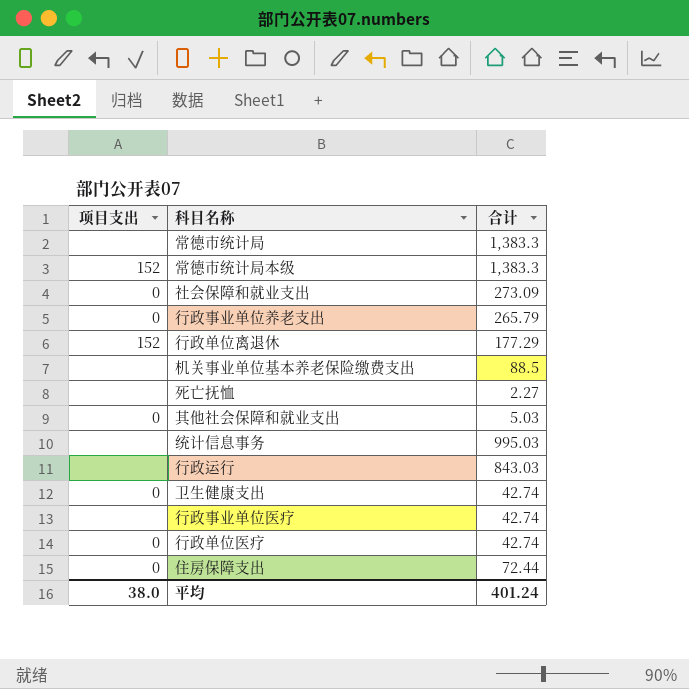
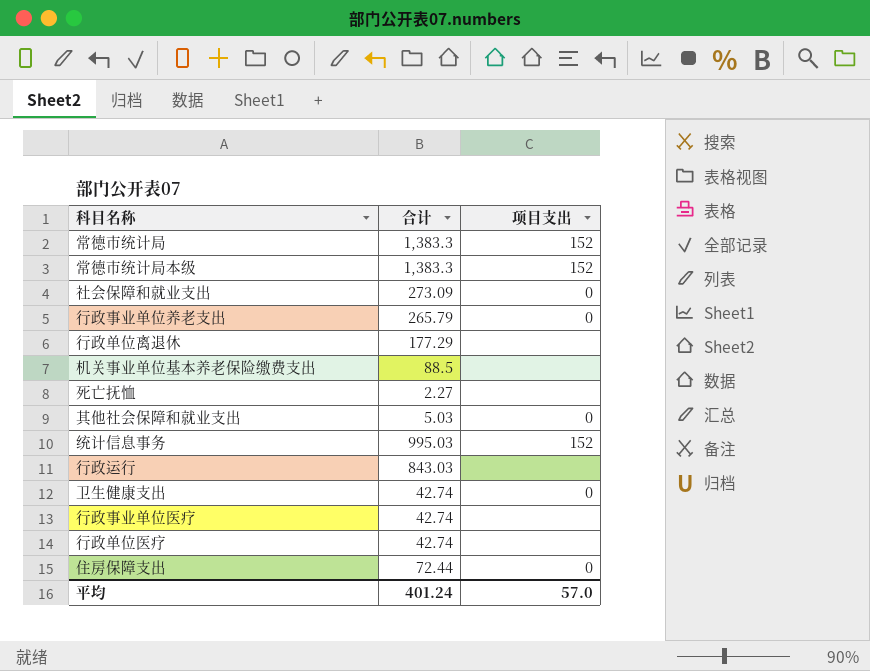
column 项目支出 | position: 1 -> 3
常德市统计局 | 项目支出: none -> 152
行政单位离退休 | 项目支出: 152 -> none
统计信息事务 | 项目支出: none -> 152
行政单位医疗 | 项目支出: 0 -> none
平均 | 项目支出: 38.0 -> 57.0

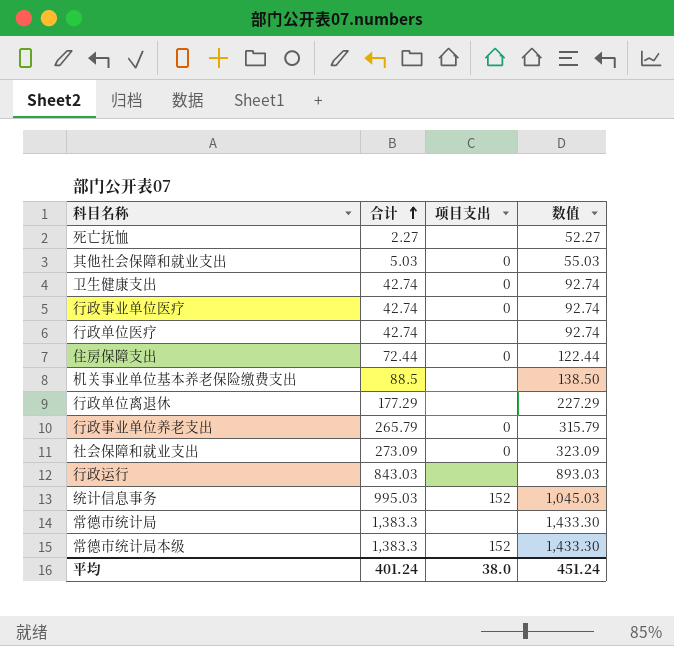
row order: none -> 合计 ascending
column 数值 | formula: none -> [合计] + 50
行政事业单位医疗 | 项目支出: none -> 0
常德市统计局 | 项目支出: 152 -> none
平均 | 项目支出: 57.0 -> 38.0

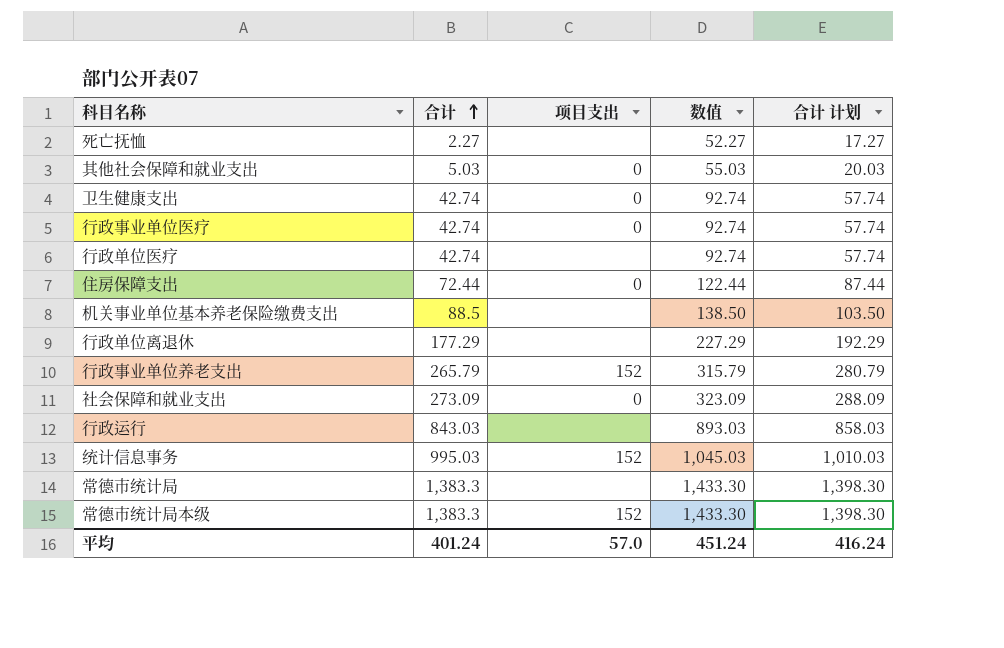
column 合计 计划 | formula: none -> [合计] + 15
行政事业单位养老支出 | 项目支出: 0 -> 152
平均 | 项目支出: 38.0 -> 57.0

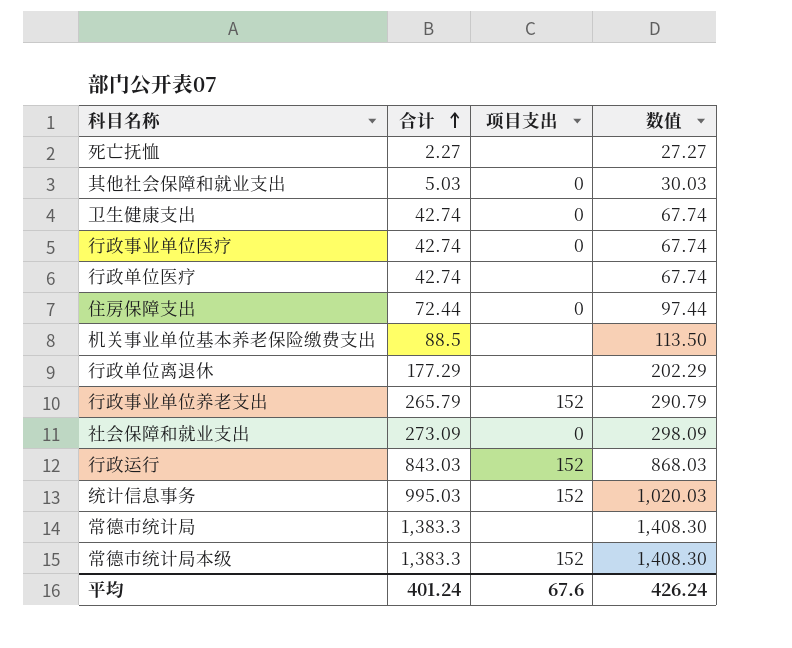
column 合计 计划 | formula: [合计] + 15 -> none
column 数值 | formula: [合计] + 50 -> [合计] + 25
行政运行 | 项目支出: none -> 152
平均 | 项目支出: 57.0 -> 67.6
平均 | 数值: 451.24 -> 426.24

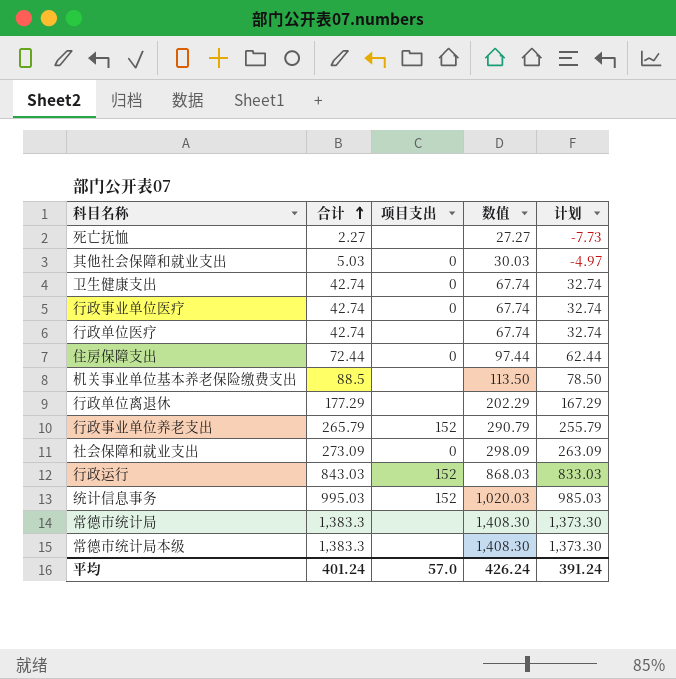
column 计划 | formula: none -> [合计] - 10
常德市统计局本级 | 项目支出: 152 -> none
平均 | 项目支出: 67.6 -> 57.0

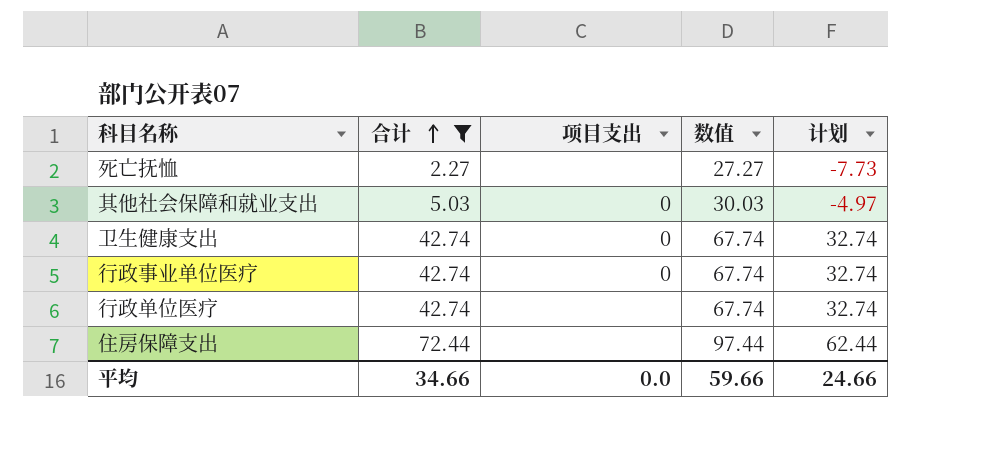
filter: none -> 合计 <= 72.44
住房保障支出 | 项目支出: 0 -> none
平均 | 合计: 401.24 -> 34.66
平均 | 项目支出: 57.0 -> 0.0
平均 | 数值: 426.24 -> 59.66
平均 | 计划: 391.24 -> 24.66

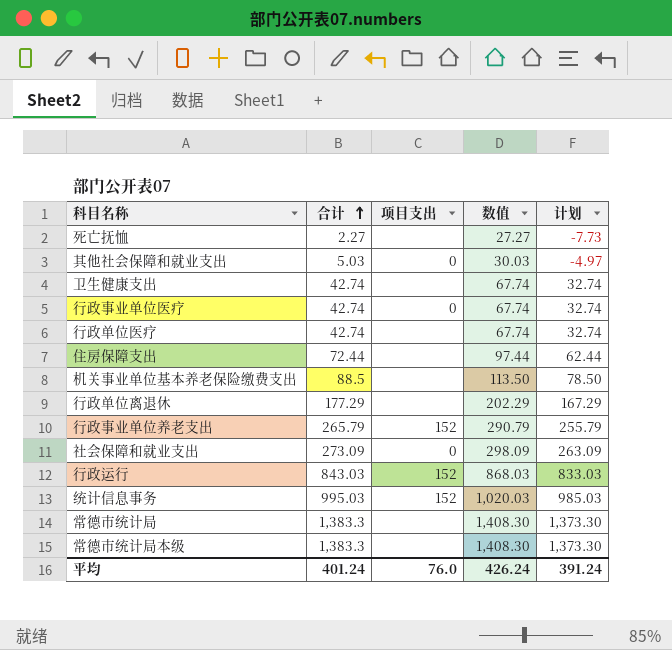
filter: 合计 <= 72.44 -> none
卫生健康支出 | 项目支出: 0 -> none
平均 | 合计: 34.66 -> 401.24
平均 | 项目支出: 0.0 -> 76.0
平均 | 数值: 59.66 -> 426.24
平均 | 计划: 24.66 -> 391.24

